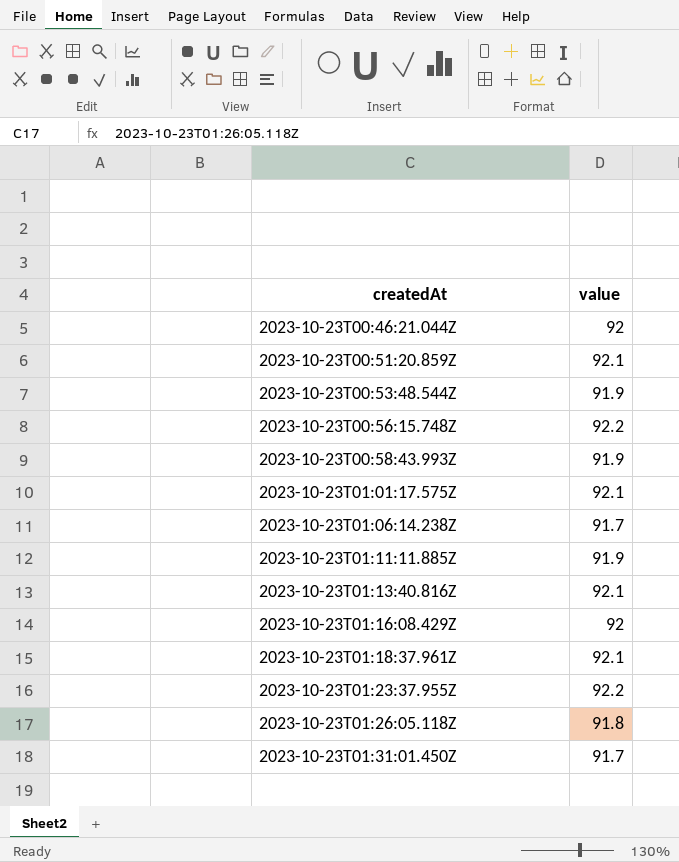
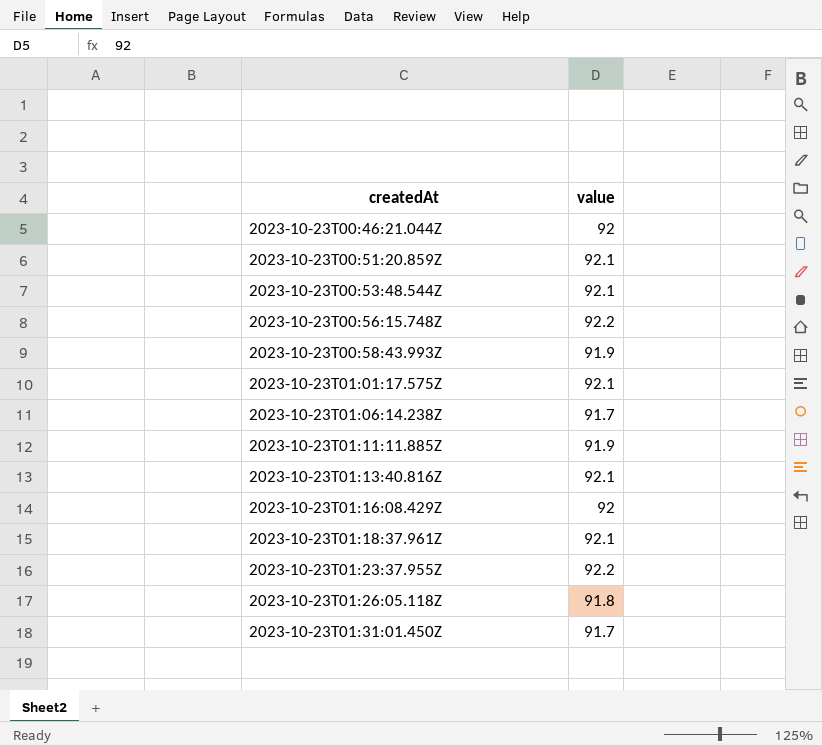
2023-10-23T00:53:48.544Z | value: 91.9 -> 92.1

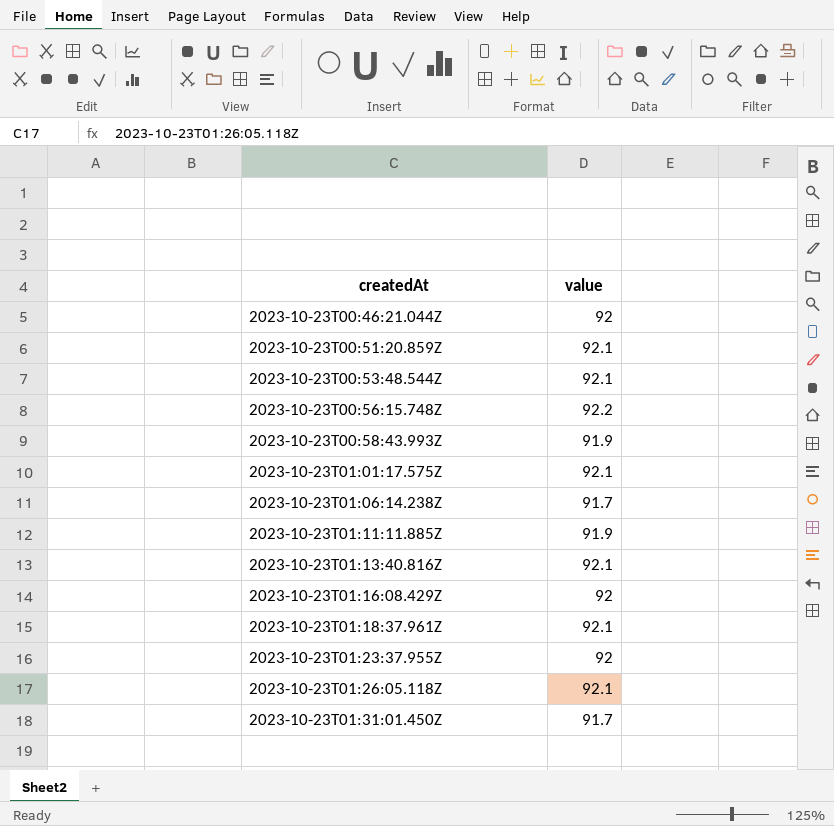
2023-10-23T01:23:37.955Z | value: 92.2 -> 92
2023-10-23T01:26:05.118Z | value: 91.8 -> 92.1

